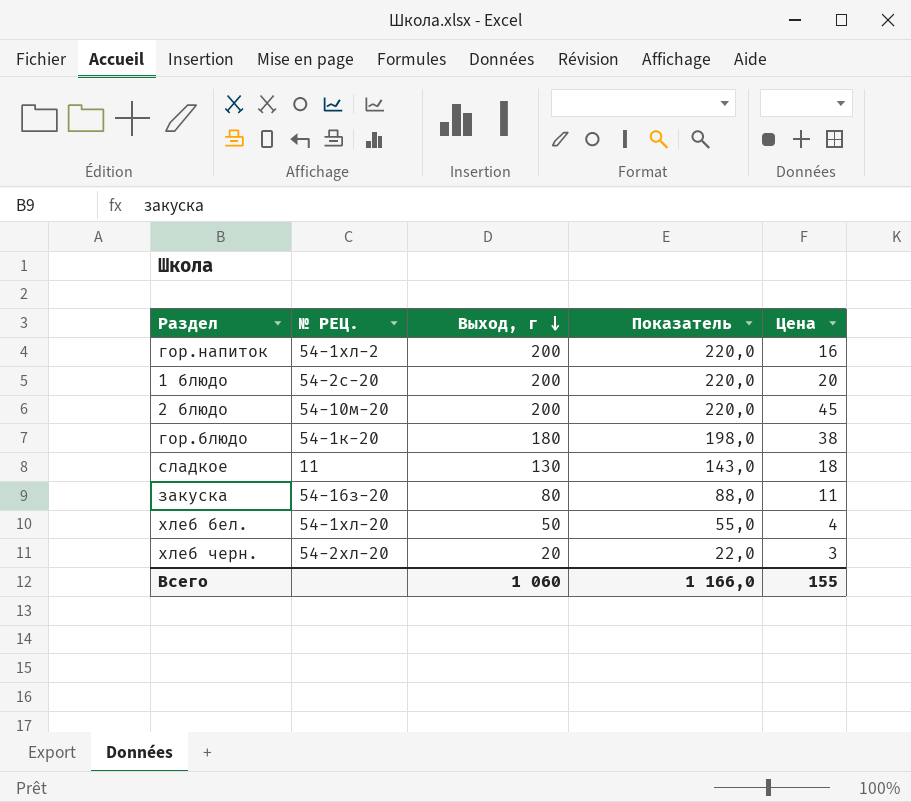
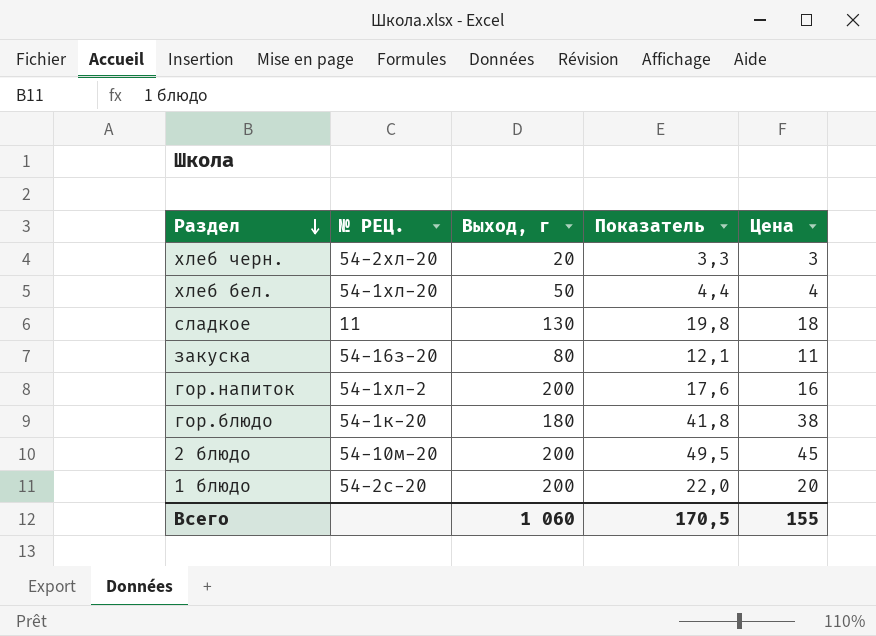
row order: Выход, г descending -> Раздел descending
column Показатель | formula: [Выход, г] * 1,1 -> [Цена] * 1,1
Всего | Показатель: 1 166,0 -> 170,5

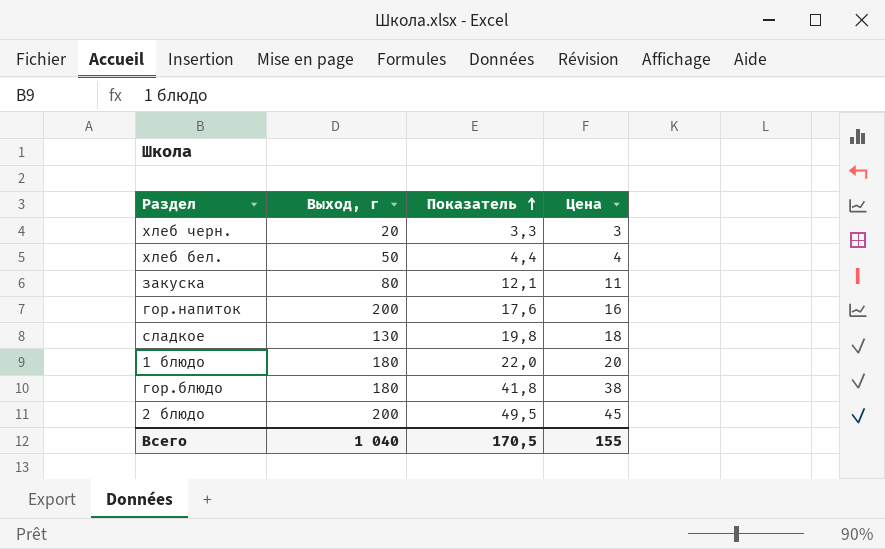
row order: Раздел descending -> Показатель ascending
column № РЕЦ. | position: 2 -> none
1 блюдо | Выход, г: 200 -> 180
Всего | Выход, г: 1 060 -> 1 040

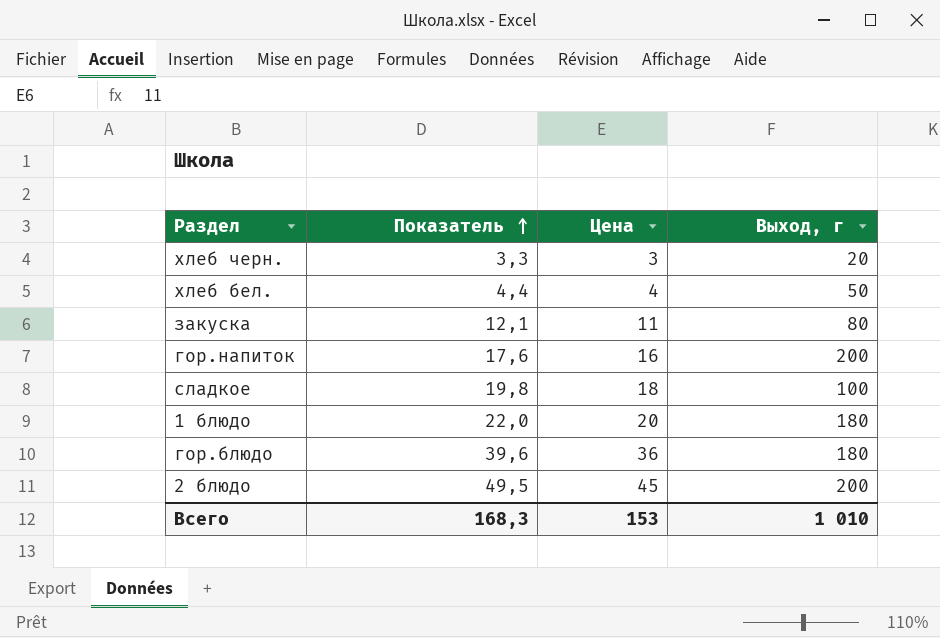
column Выход, г | position: 2 -> 4
сладкое | Выход, г: 130 -> 100
гор.блюдо | Показатель: 41,8 -> 39,6
гор.блюдо | Цена: 38 -> 36
Всего | Показатель: 170,5 -> 168,3
Всего | Цена: 155 -> 153
Всего | Выход, г: 1 040 -> 1 010

